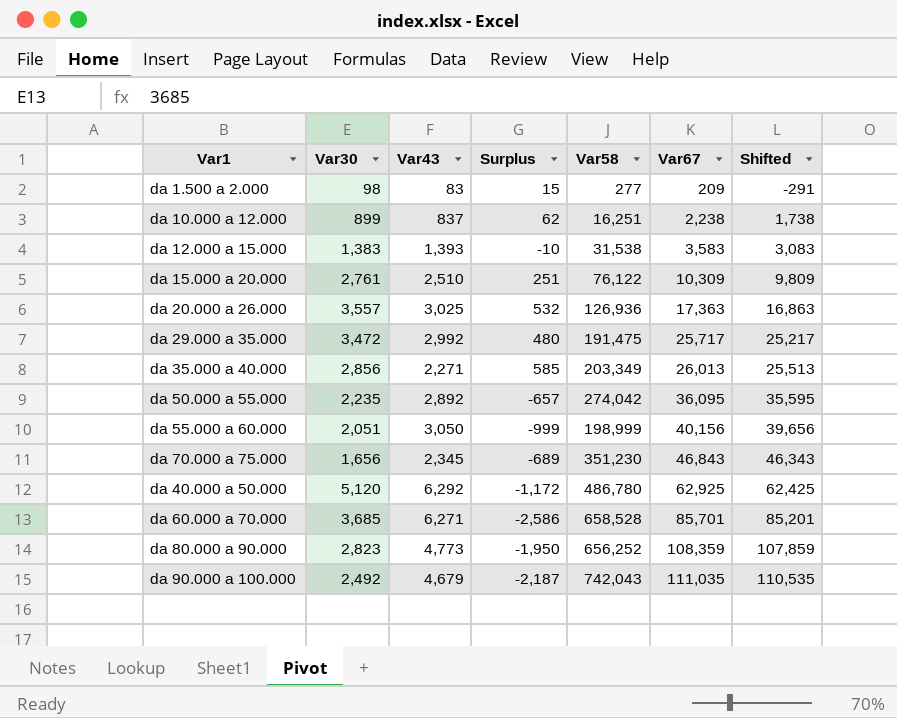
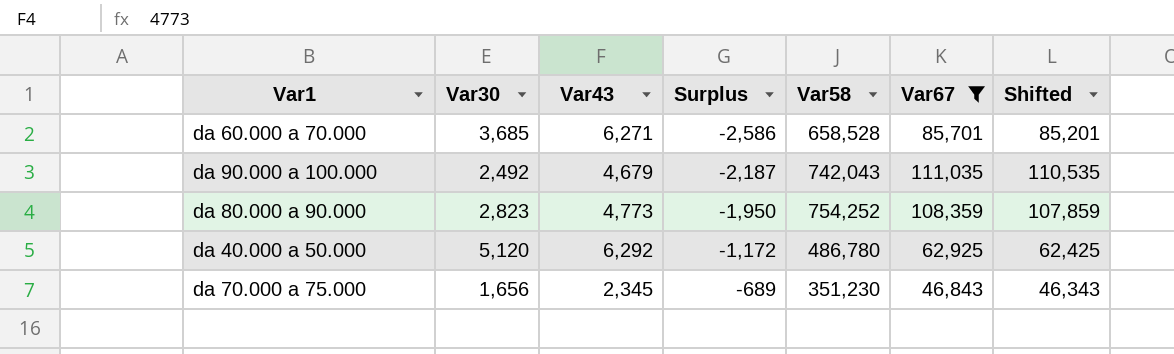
filter: none -> Var67 >= 46,843
row order: Var67 ascending -> Surplus ascending
da 80.000 a 90.000 | Var58: 656,252 -> 754,252

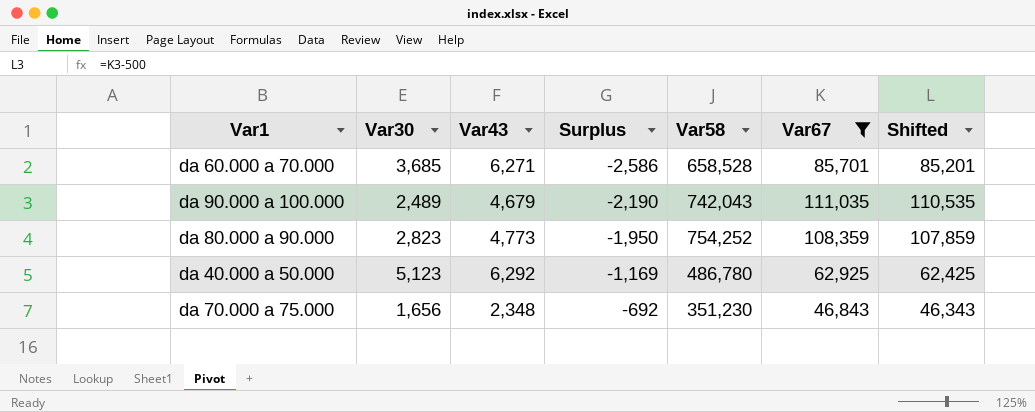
da 90.000 a 100.000 | Var30: 2,492 -> 2,489
da 90.000 a 100.000 | Surplus: -2,187 -> -2,190
da 40.000 a 50.000 | Var30: 5,120 -> 5,123
da 40.000 a 50.000 | Surplus: -1,172 -> -1,169
da 70.000 a 75.000 | Var43: 2,345 -> 2,348
da 70.000 a 75.000 | Surplus: -689 -> -692

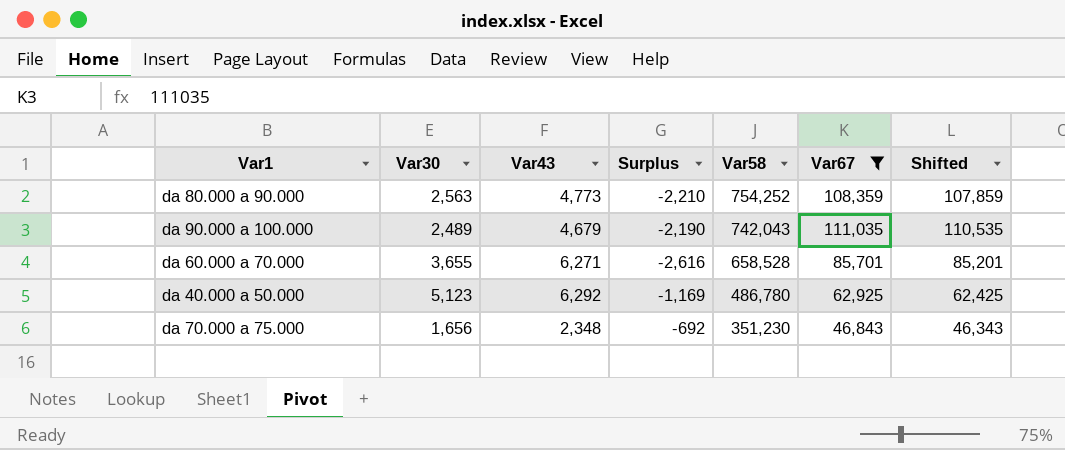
row order: Surplus ascending -> Var58 descending
da 80.000 a 90.000 | Var30: 2,823 -> 2,563
da 80.000 a 90.000 | Surplus: -1,950 -> -2,210
da 60.000 a 70.000 | Var30: 3,685 -> 3,655
da 60.000 a 70.000 | Surplus: -2,586 -> -2,616

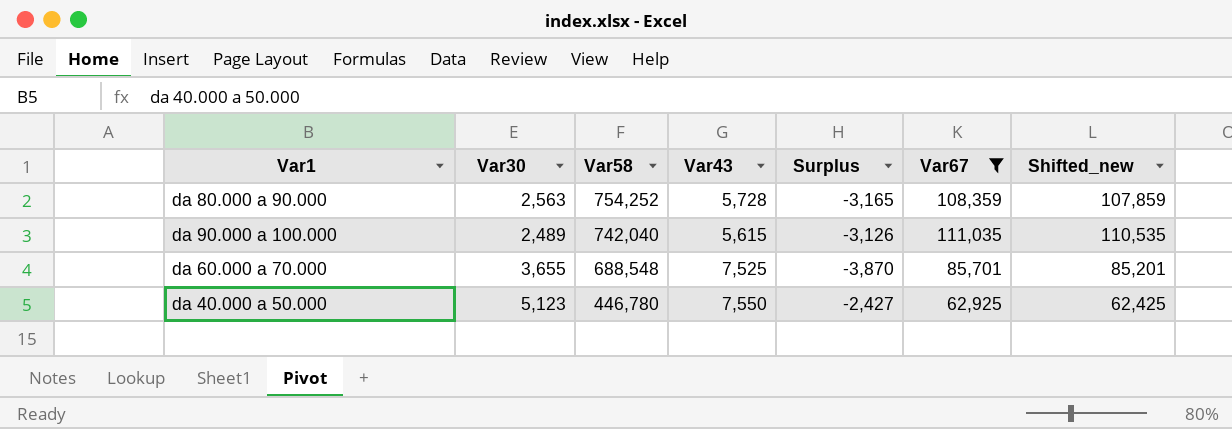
column Var58 | position: 5 -> 3
column name: Shifted -> Shifted_new
row da 70.000 a 75.000: 1,656 | 2,348 | -692 | 351,230 | 46,843 | 46,343 -> none
da 80.000 a 90.000 | Var43: 4,773 -> 5,728
da 80.000 a 90.000 | Surplus: -2,210 -> -3,165
da 90.000 a 100.000 | Var58: 742,043 -> 742,040
da 90.000 a 100.000 | Var43: 4,679 -> 5,615
da 90.000 a 100.000 | Surplus: -2,190 -> -3,126
da 60.000 a 70.000 | Var58: 658,528 -> 688,548
da 60.000 a 70.000 | Var43: 6,271 -> 7,525
da 60.000 a 70.000 | Surplus: -2,616 -> -3,870
da 40.000 a 50.000 | Var58: 486,780 -> 446,780
da 40.000 a 50.000 | Var43: 6,292 -> 7,550
da 40.000 a 50.000 | Surplus: -1,169 -> -2,427

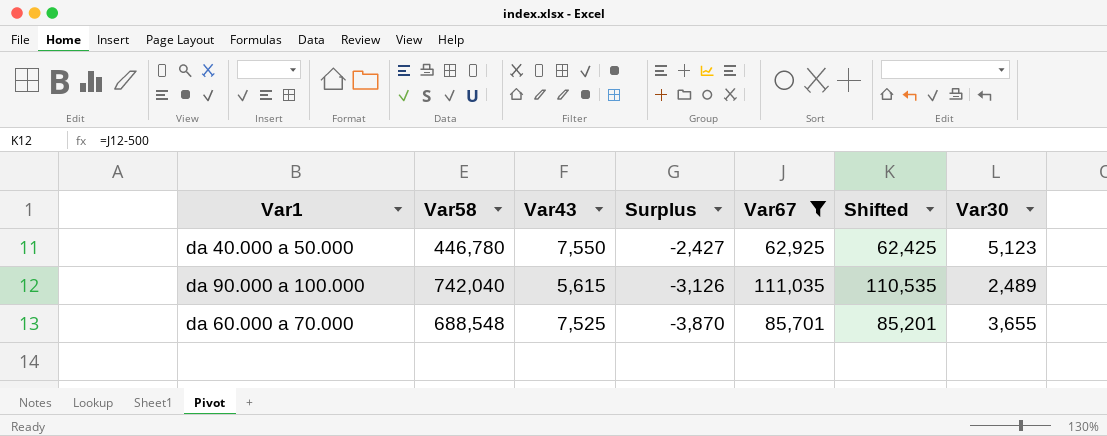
row order: Var58 descending -> Surplus descending
column name: Shifted_new -> Shifted
column Var30 | position: 2 -> 7
row da 80.000 a 90.000: 2,563 | 754,252 | 5,728 | -3,165 | 108,359 | 107,859 -> none

